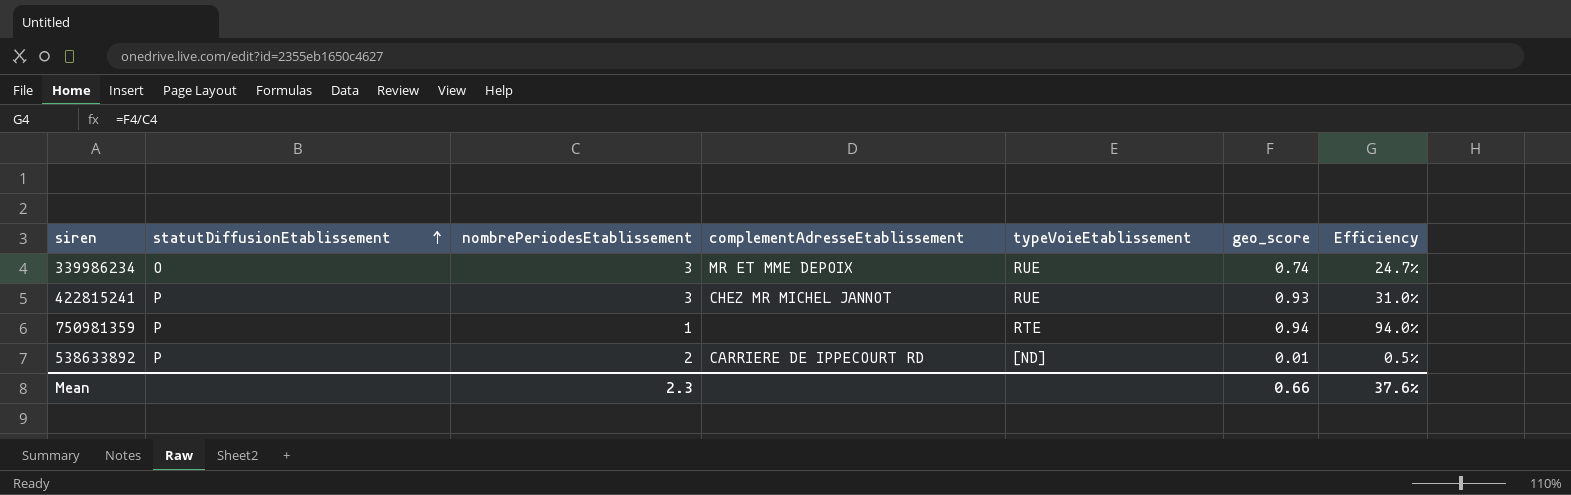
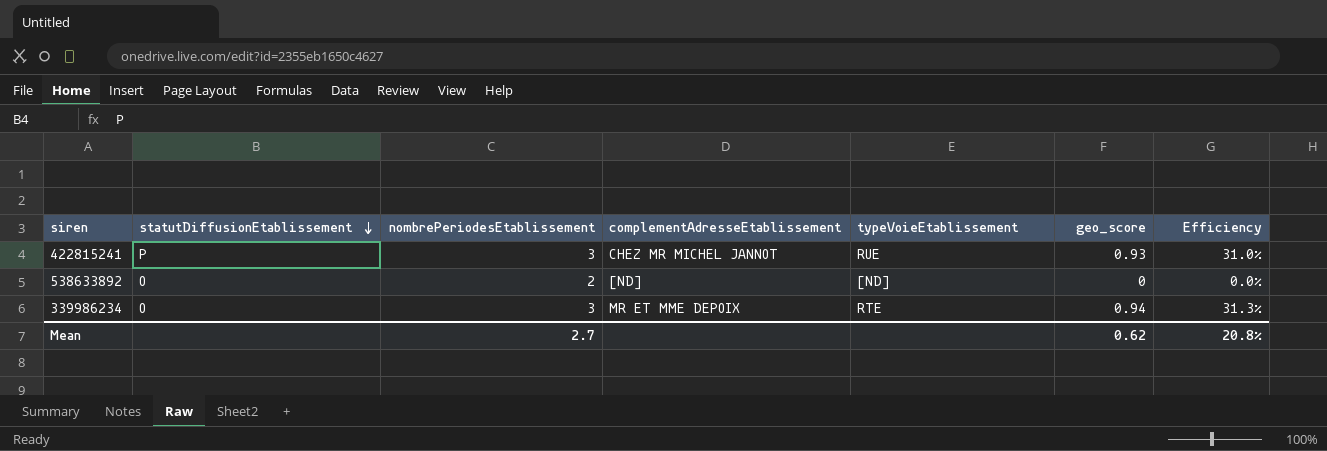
row order: statutDiffusionEtablissement ascending -> statutDiffusionEtablissement descending
row 750981359: P | 1 | none | RTE | 0.94 | 94.0% -> none
538633892 | statutDiffusionEtablissement: P -> O
538633892 | complementAdresseEtablissement: CARRIERE DE IPPECOURT RD -> [ND]
538633892 | geo_score: 0.01 -> 0
538633892 | Efficiency: 0.5% -> 0.0%
339986234 | typeVoieEtablissement: RUE -> RTE
339986234 | geo_score: 0.74 -> 0.94
339986234 | Efficiency: 24.7% -> 31.3%
Mean | nombrePeriodesEtablissement: 2.3 -> 2.7
Mean | geo_score: 0.66 -> 0.62
Mean | Efficiency: 37.6% -> 20.8%

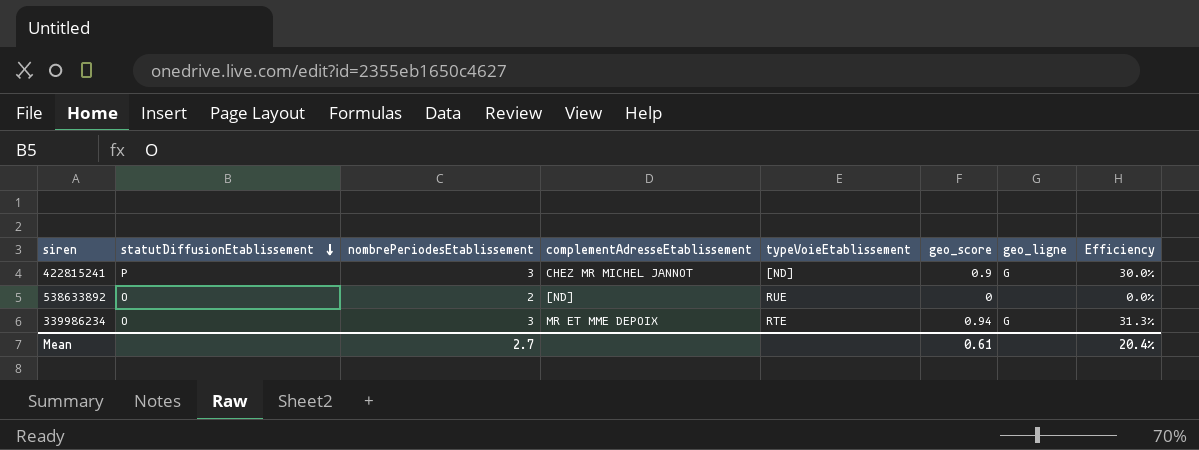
column geo_ligne | position: none -> 7
422815241 | typeVoieEtablissement: RUE -> [ND]
422815241 | geo_score: 0.93 -> 0.9
422815241 | Efficiency: 31.0% -> 30.0%
538633892 | typeVoieEtablissement: [ND] -> RUE
Mean | geo_score: 0.62 -> 0.61
Mean | Efficiency: 20.8% -> 20.4%

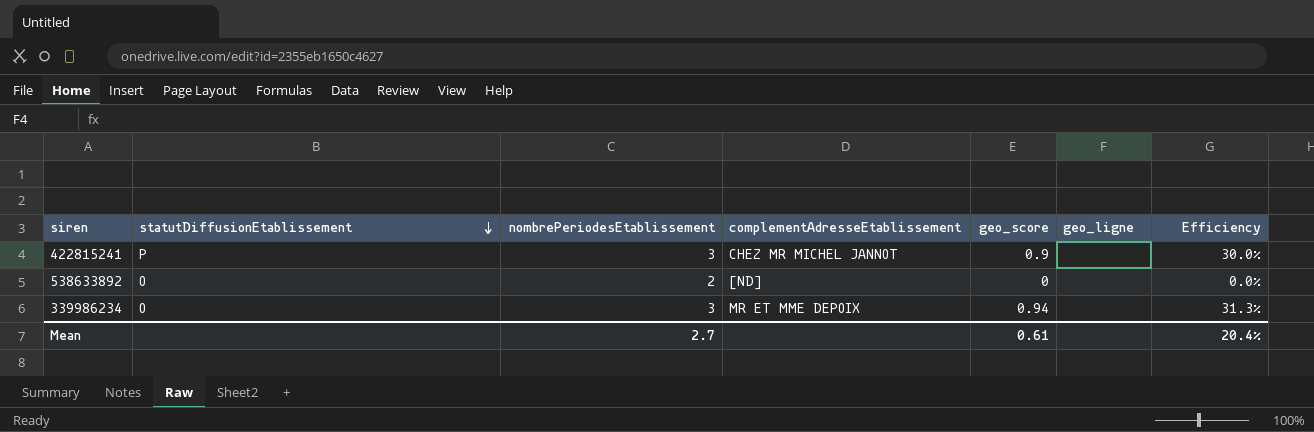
column typeVoieEtablissement | position: 5 -> none
422815241 | geo_ligne: G -> none
339986234 | geo_ligne: G -> none

